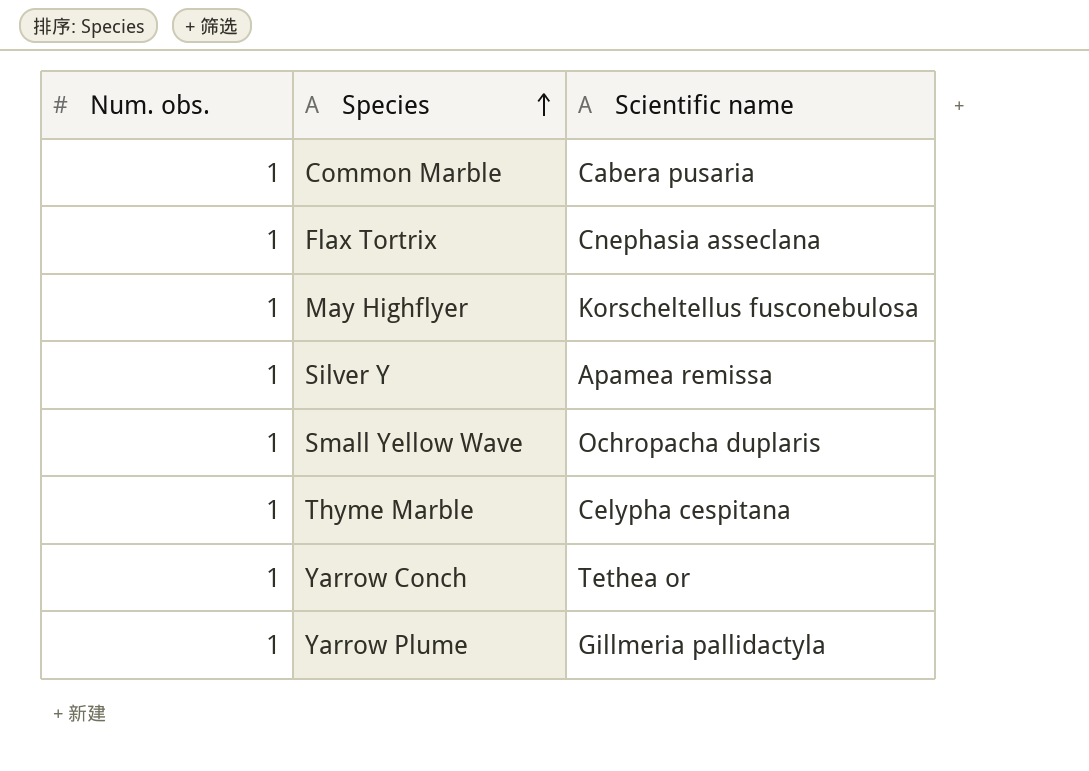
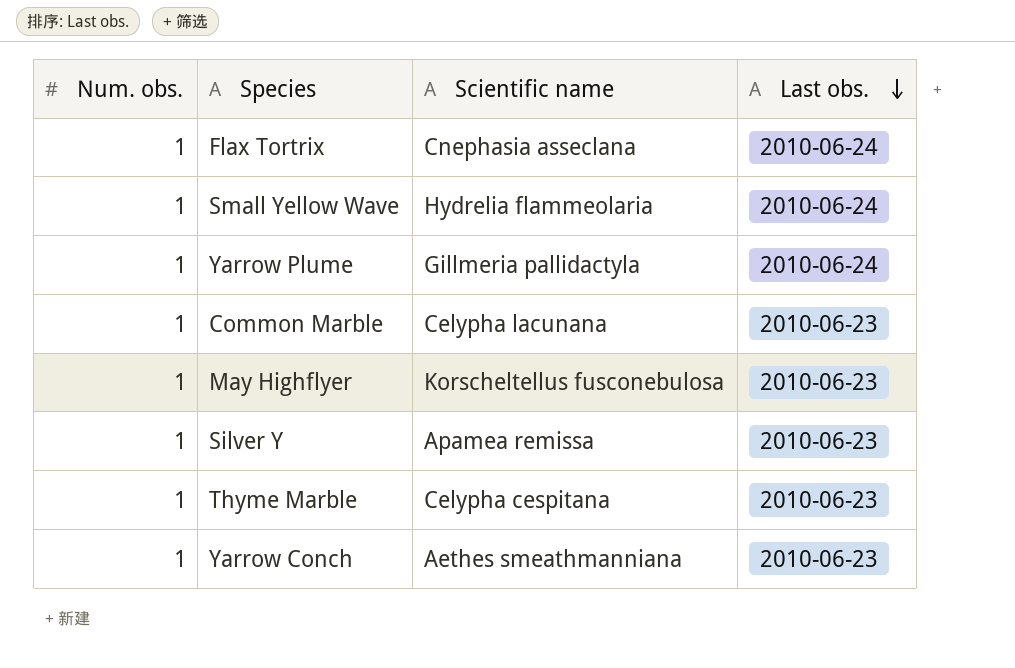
row order: Species ascending -> Last obs. descending
column Last obs. | position: none -> 4
Small Yellow Wave | Scientific name: Ochropacha duplaris -> Hydrelia flammeolaria
Common Marble | Scientific name: Cabera pusaria -> Celypha lacunana
Yarrow Conch | Scientific name: Tethea or -> Aethes smeathmanniana

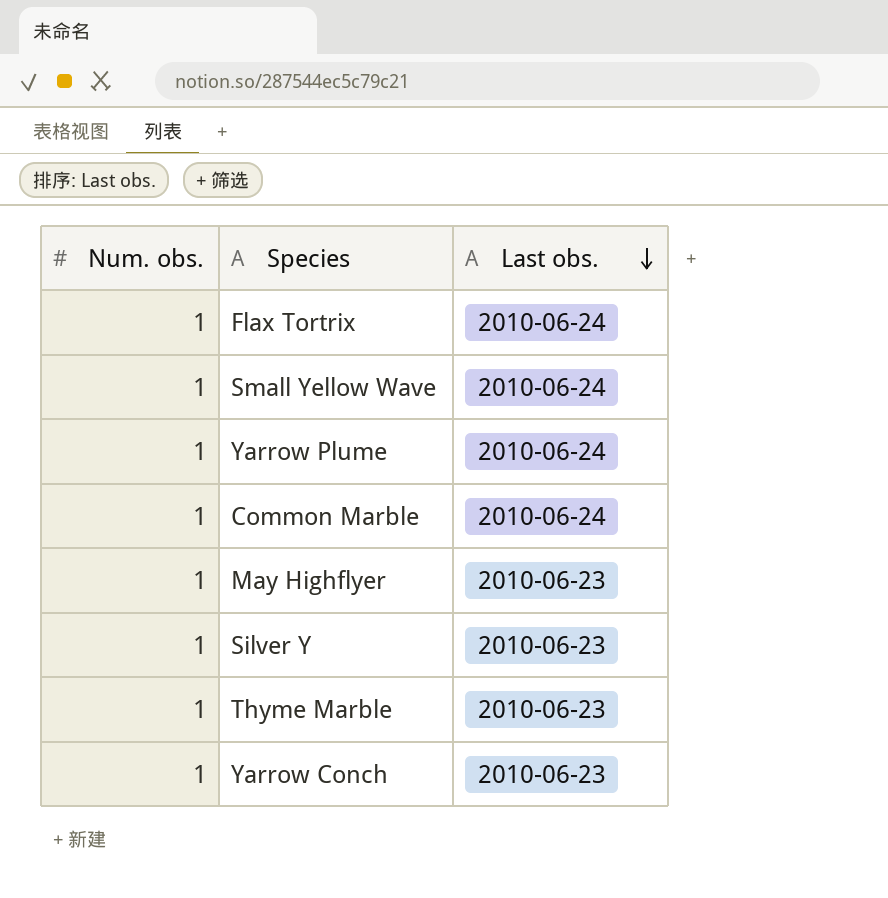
column Scientific name | position: 3 -> none
Common Marble | Last obs.: 2010-06-23 -> 2010-06-24

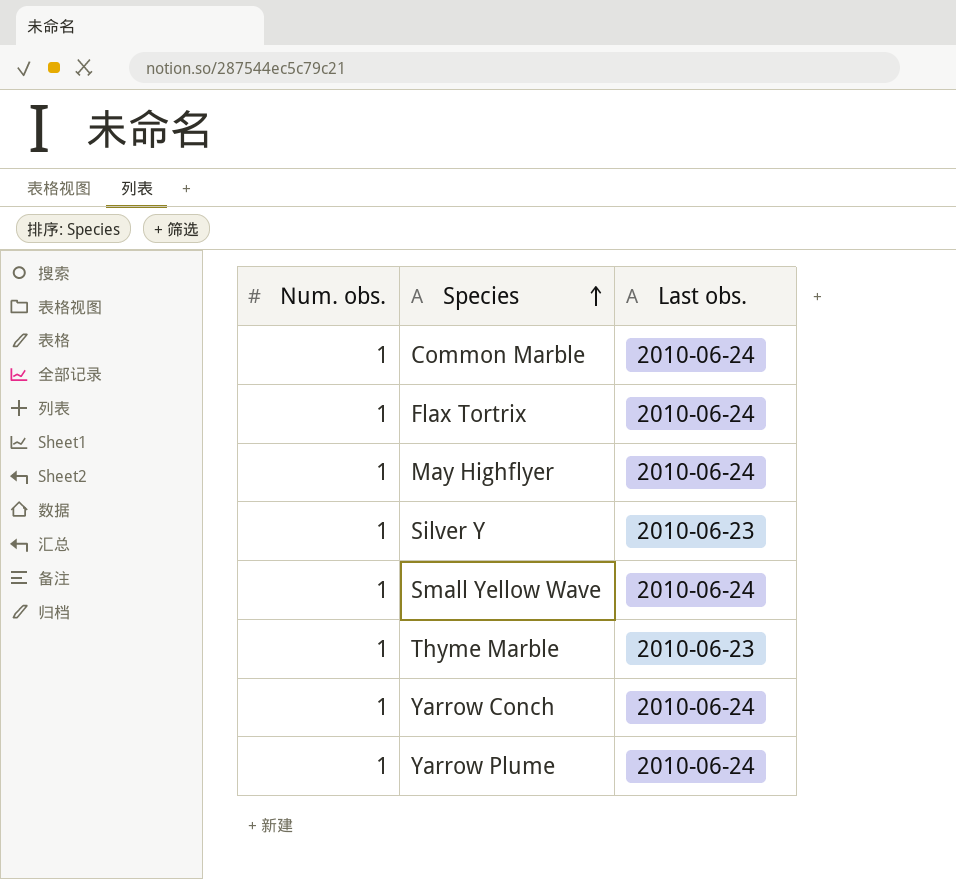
row order: Last obs. descending -> Species ascending
May Highflyer | Last obs.: 2010-06-23 -> 2010-06-24
Yarrow Conch | Last obs.: 2010-06-23 -> 2010-06-24

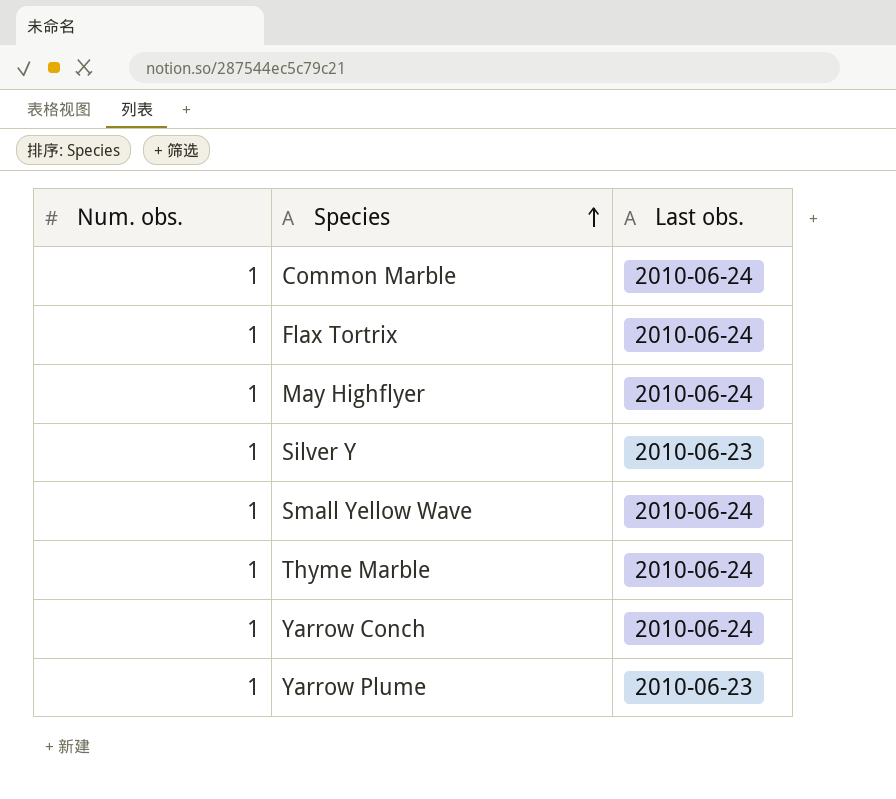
Thyme Marble | Last obs.: 2010-06-23 -> 2010-06-24
Yarrow Plume | Last obs.: 2010-06-24 -> 2010-06-23

